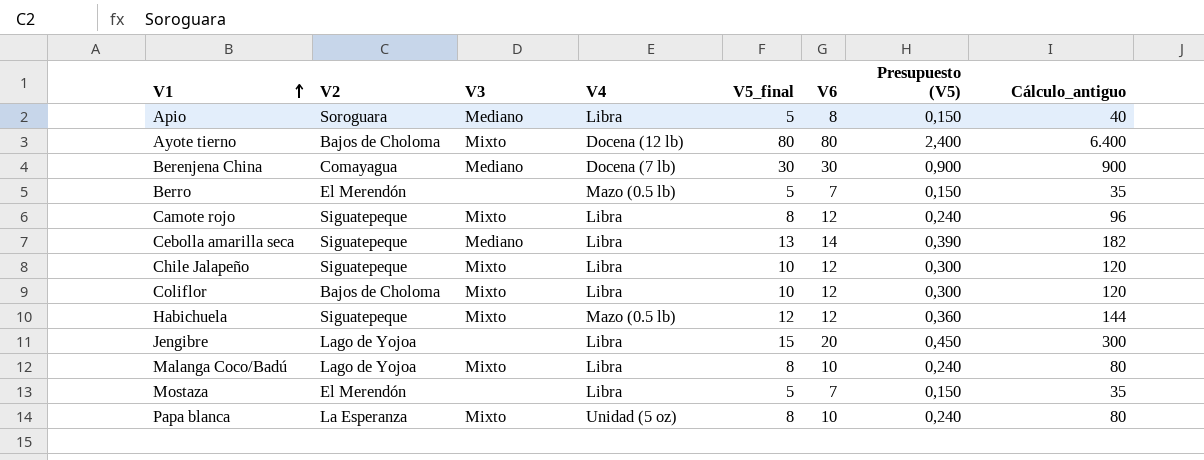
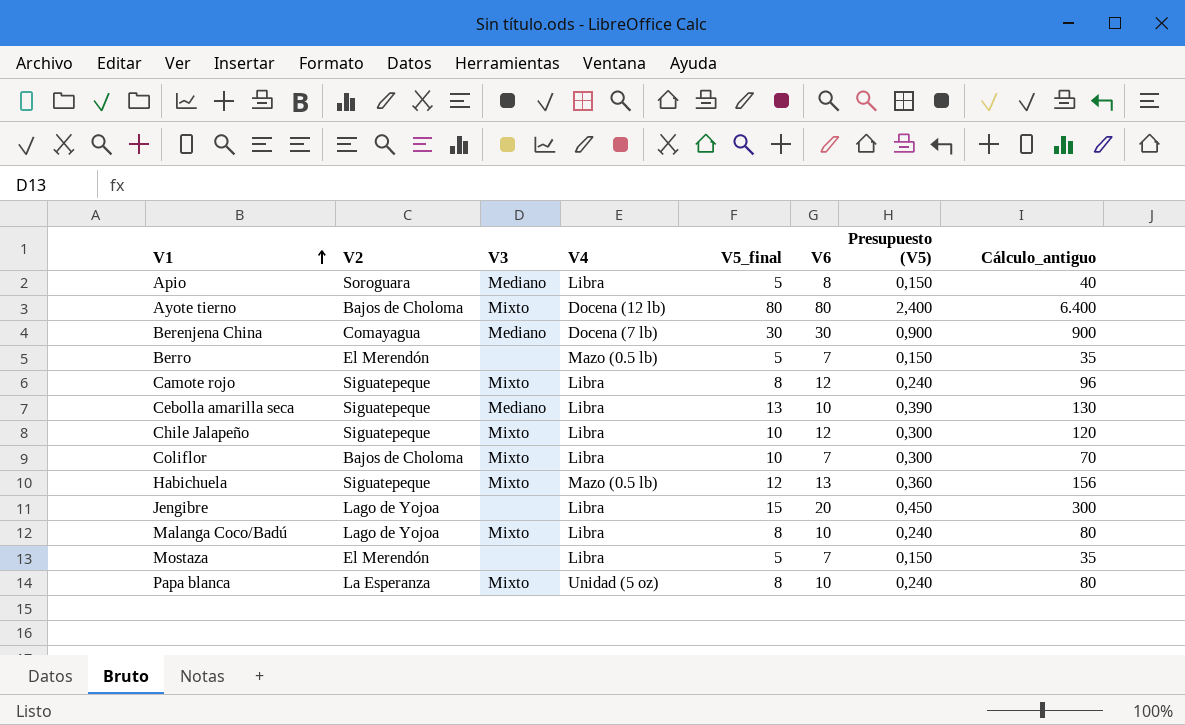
Cebolla amarilla seca | V6: 14 -> 10
Cebolla amarilla seca | Cálculo_antiguo: 182 -> 130
Coliflor | V6: 12 -> 7
Coliflor | Cálculo_antiguo: 120 -> 70
Habichuela | V6: 12 -> 13
Habichuela | Cálculo_antiguo: 144 -> 156

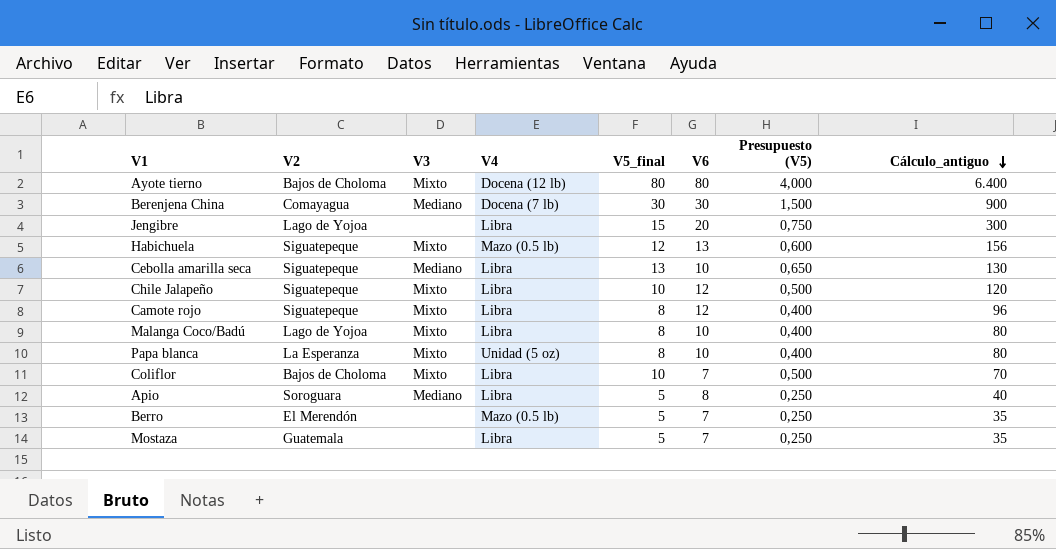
row order: V1 ascending -> Cálculo_antiguo descending
column Presupuesto (V5) | formula: [V5_final] * 0,03 -> [V5_final] * 0,05
Mostaza | V2: El Merendón -> Guatemala

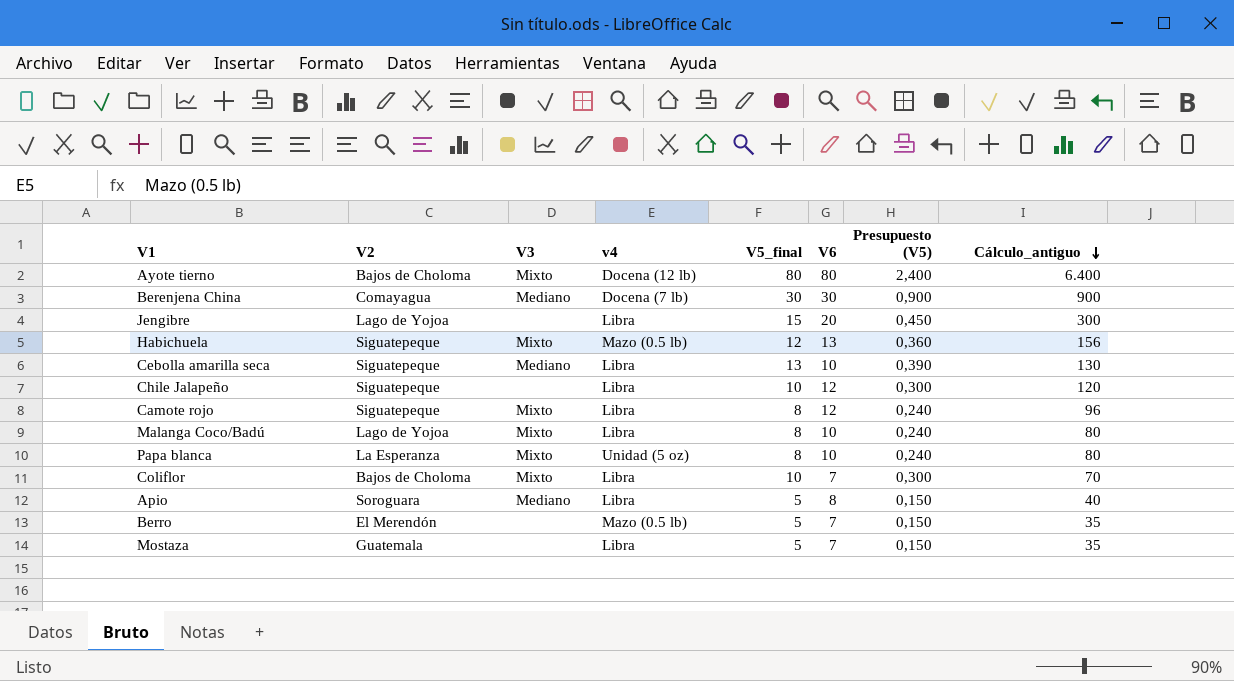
column name: V4 -> v4
column Presupuesto (V5) | formula: [V5_final] * 0,05 -> [V5_final] * 0,03
Chile Jalapeño | V3: Mixto -> none

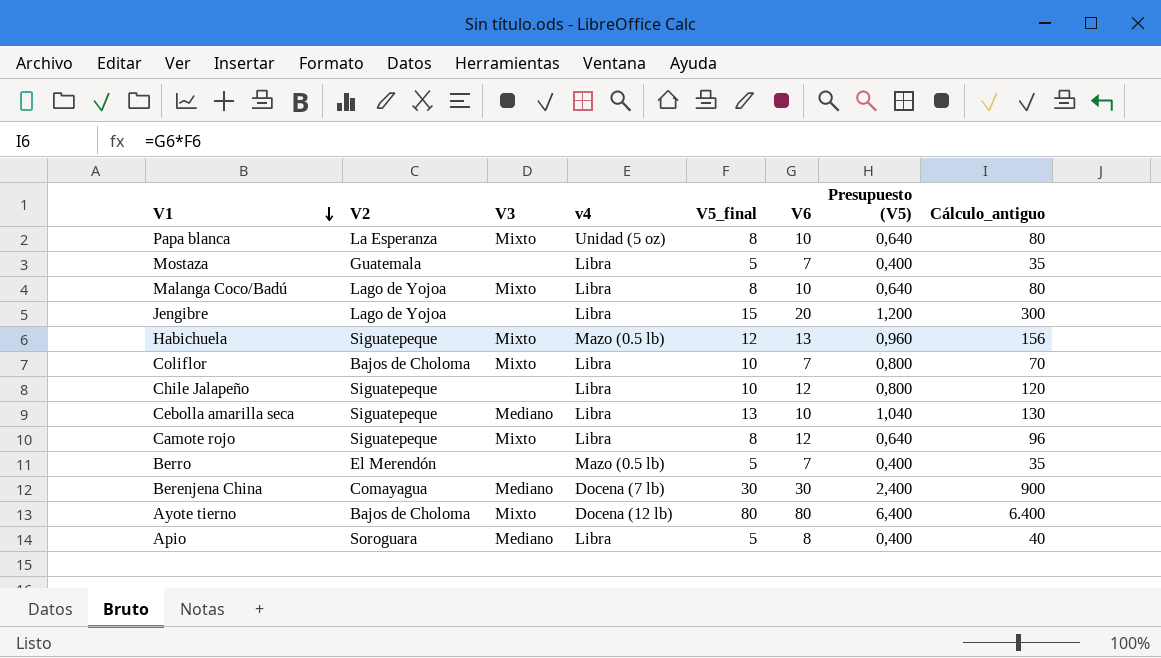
row order: Cálculo_antiguo descending -> V1 descending
column Presupuesto (V5) | formula: [V5_final] * 0,03 -> [V5_final] * 0,08

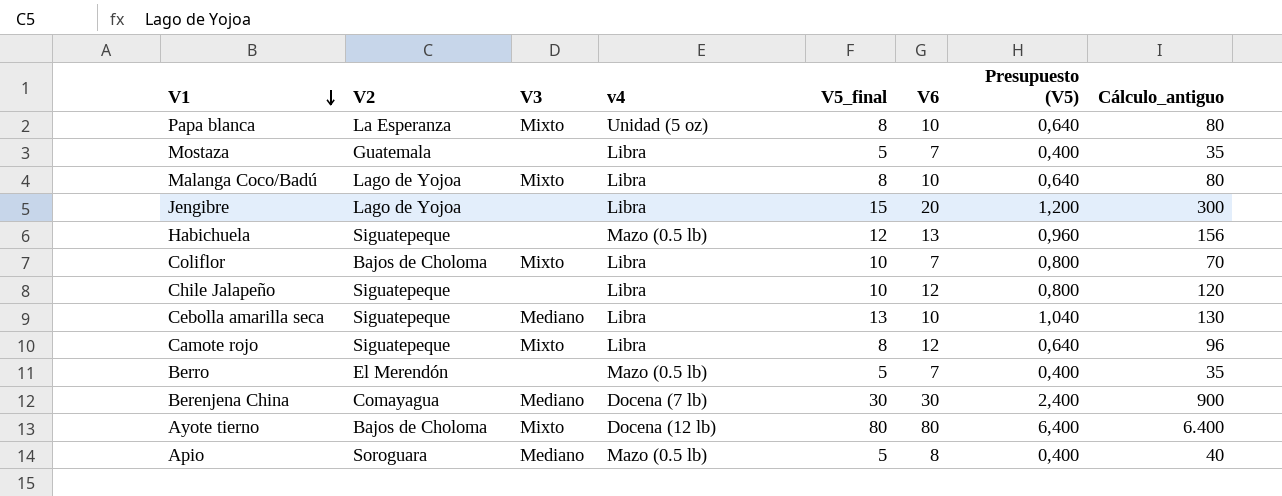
Habichuela | V3: Mixto -> none
Apio | v4: Libra -> Mazo (0.5 lb)

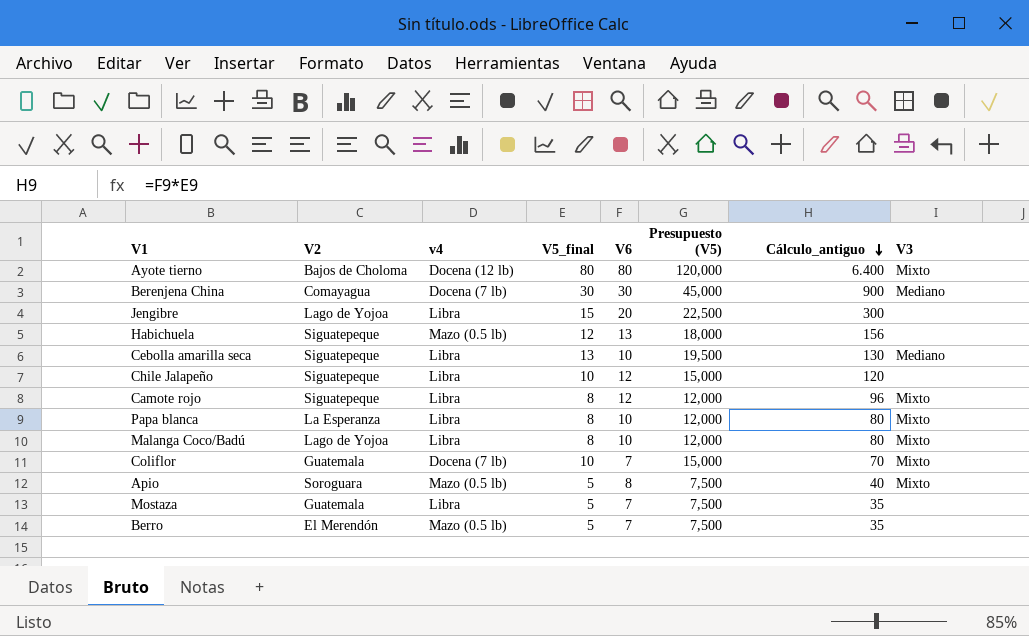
row order: V1 descending -> Cálculo_antiguo descending
column Presupuesto (V5) | formula: [V5_final] * 0,08 -> [V5_final] * 1,5
column V3 | position: 3 -> 8
Papa blanca | v4: Unidad (5 oz) -> Libra
Coliflor | V2: Bajos de Choloma -> Guatemala
Coliflor | v4: Libra -> Docena (7 lb)
Apio | V3: Mediano -> Mixto

